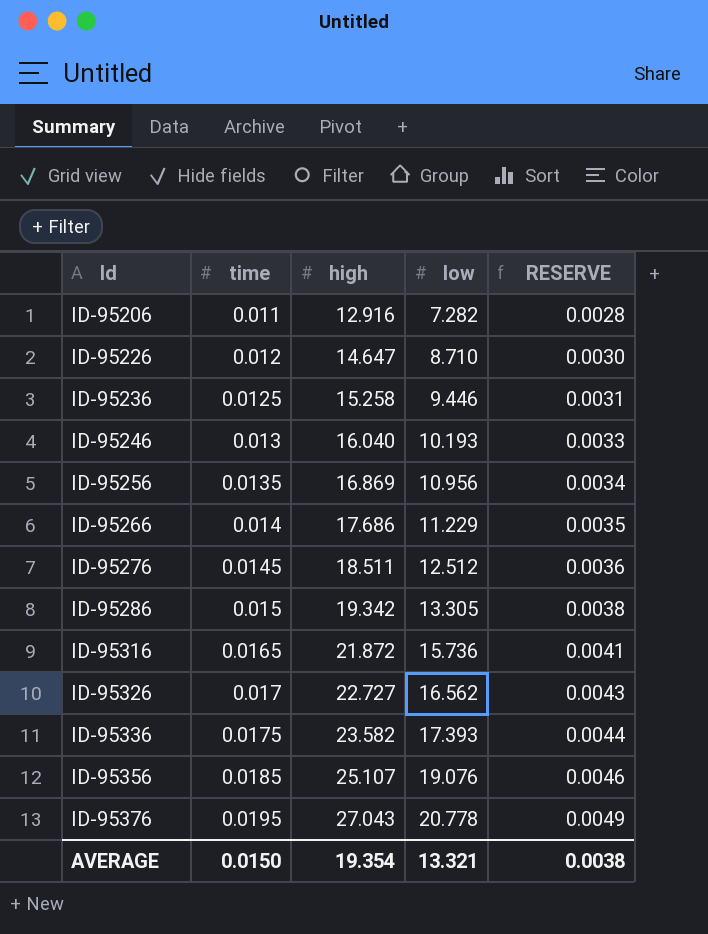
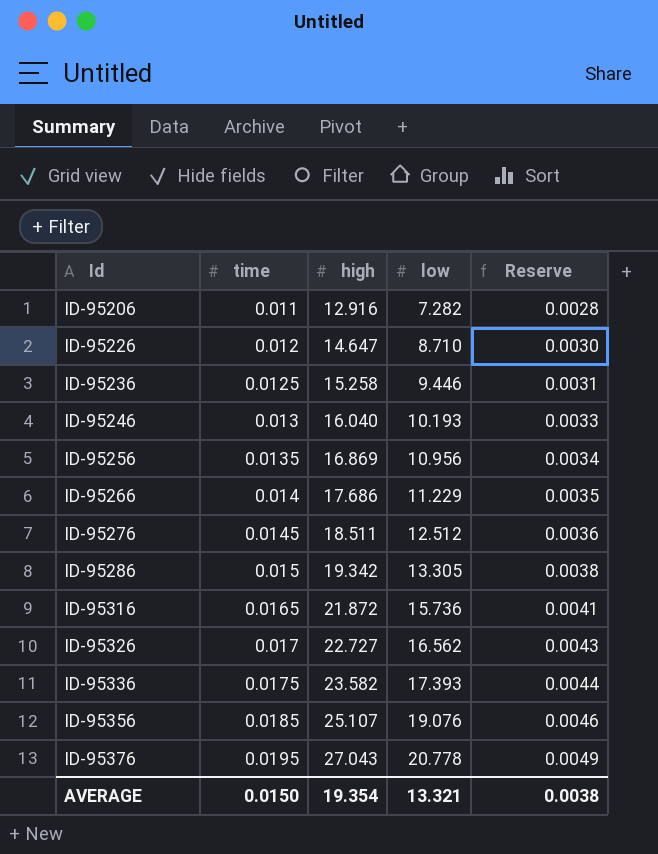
column name: RESERVE -> Reserve

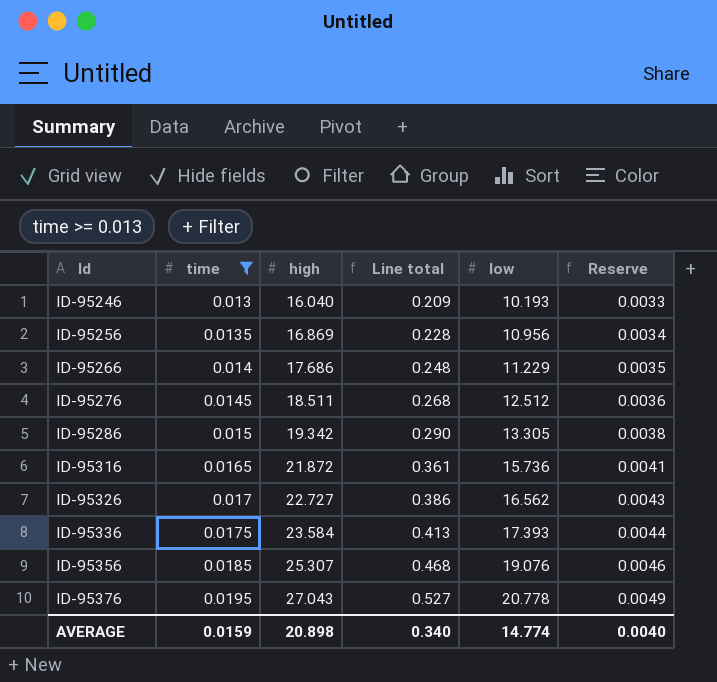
filter: none -> time >= 0.013
column Line total | formula: none -> [time] * [high]
ID-95336 | high: 23.582 -> 23.584
ID-95356 | high: 25.107 -> 25.307
AVERAGE | time: 0.0150 -> 0.0159
AVERAGE | high: 19.354 -> 20.898
AVERAGE | low: 13.321 -> 14.774
AVERAGE | Reserve: 0.0038 -> 0.0040

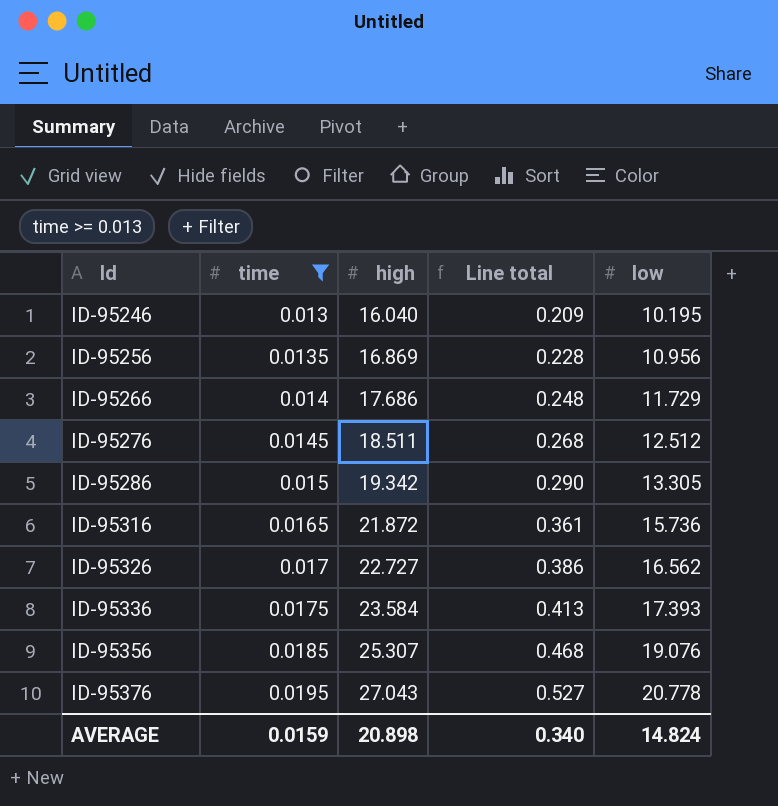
column Reserve | formula: [time] * 0.25 -> none
ID-95246 | low: 10.193 -> 10.195
ID-95266 | low: 11.229 -> 11.729
AVERAGE | low: 14.774 -> 14.824

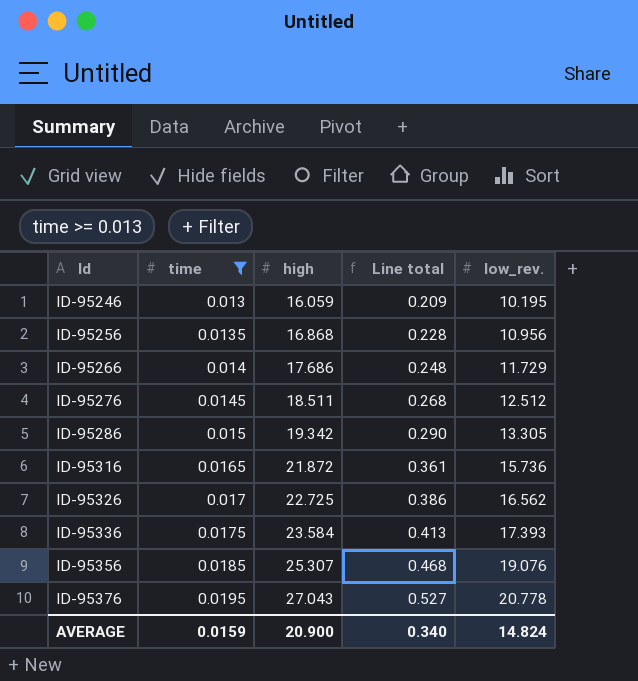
column name: low -> low_rev.
ID-95246 | high: 16.040 -> 16.059
ID-95256 | high: 16.869 -> 16.868
ID-95326 | high: 22.727 -> 22.725
AVERAGE | high: 20.898 -> 20.900

